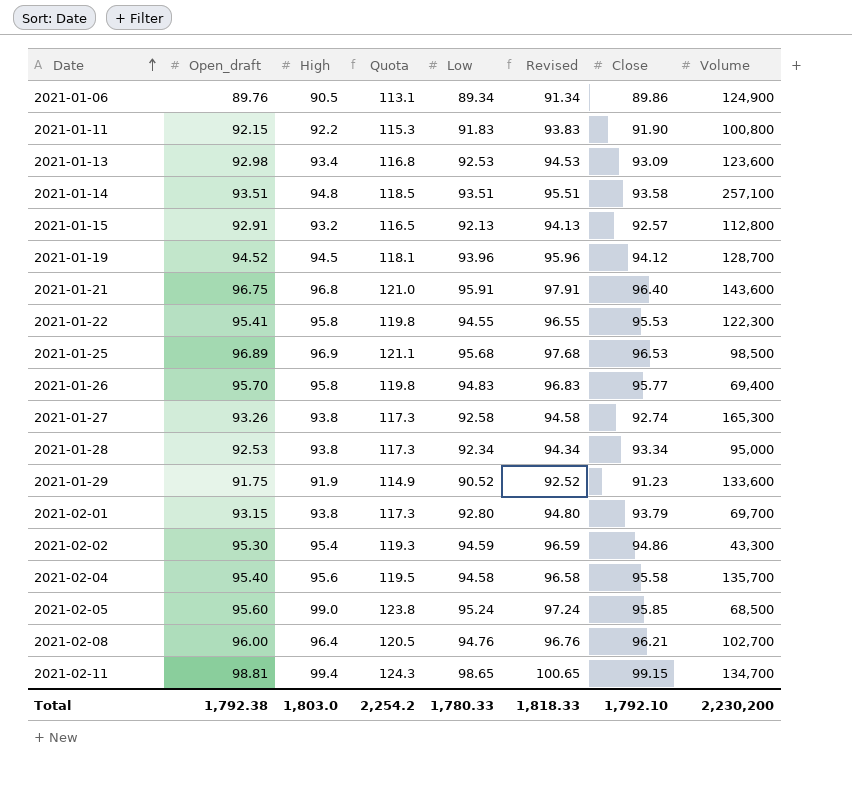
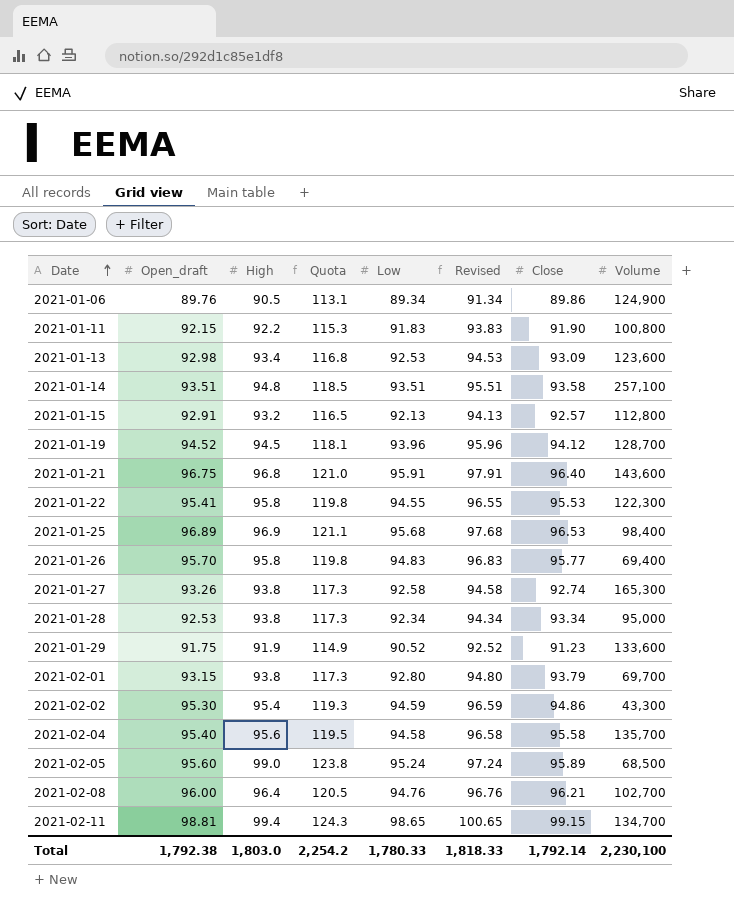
2021-01-25 | Volume: 98,500 -> 98,400
2021-02-05 | Close: 95.85 -> 95.89
Total | Close: 1,792.10 -> 1,792.14
Total | Volume: 2,230,200 -> 2,230,100

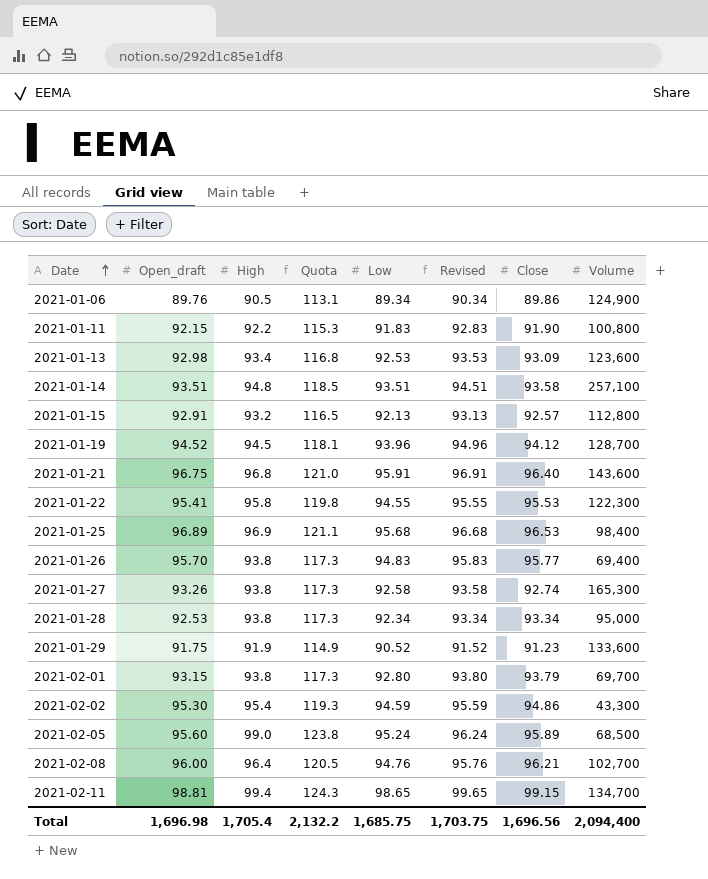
column Revised | formula: [Low] + 2 -> [Low] + 1
row 2021-02-04: 95.40 | 95.6 | 119.5 | 94.58 | 96.58 | 95.58 | 135,700 -> none
2021-01-26 | High: 95.8 -> 93.8
2021-01-26 | Quota: 119.8 -> 117.3
Total | Open_draft: 1,792.38 -> 1,696.98
Total | High: 1,803.0 -> 1,705.4
Total | Quota: 2,254.2 -> 2,132.2
Total | Low: 1,780.33 -> 1,685.75
Total | Revised: 1,818.33 -> 1,703.75
Total | Close: 1,792.14 -> 1,696.56
Total | Volume: 2,230,100 -> 2,094,400

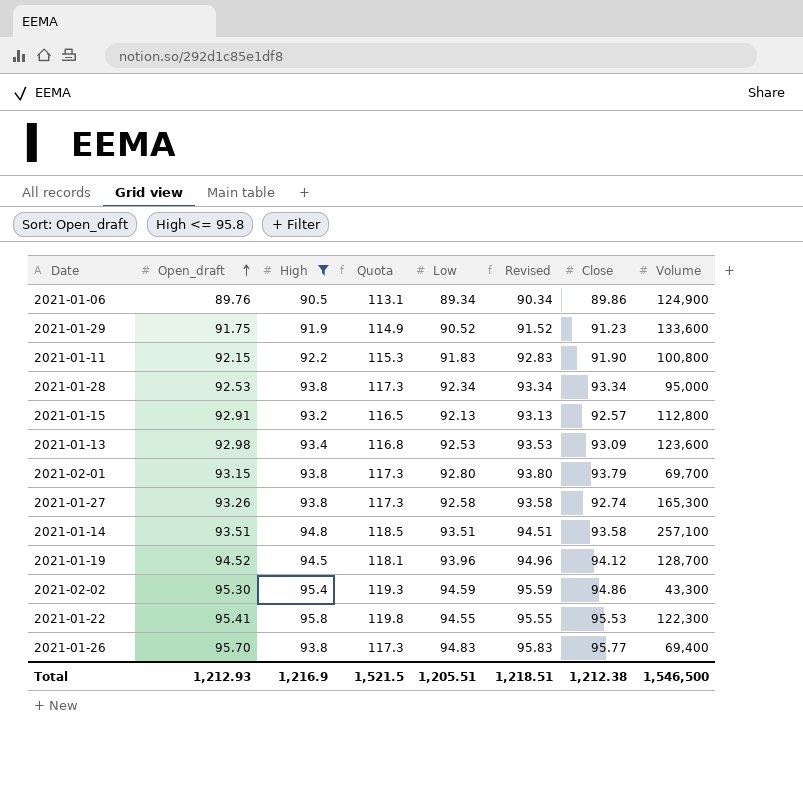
filter: none -> High <= 95.8
row order: Date ascending -> Open_draft ascending
Total | Open_draft: 1,696.98 -> 1,212.93
Total | High: 1,705.4 -> 1,216.9
Total | Quota: 2,132.2 -> 1,521.5
Total | Low: 1,685.75 -> 1,205.51
Total | Revised: 1,703.75 -> 1,218.51
Total | Close: 1,696.56 -> 1,212.38
Total | Volume: 2,094,400 -> 1,546,500

